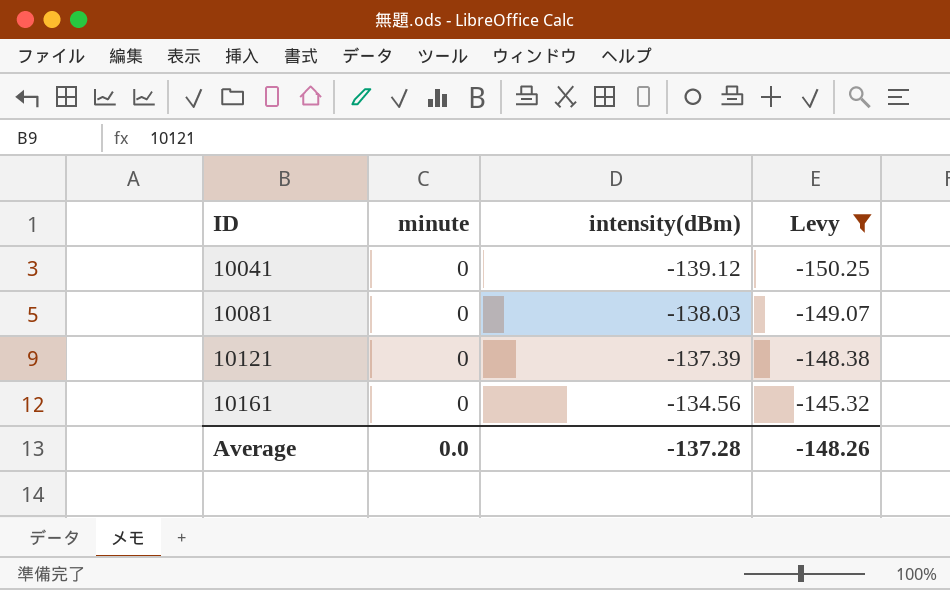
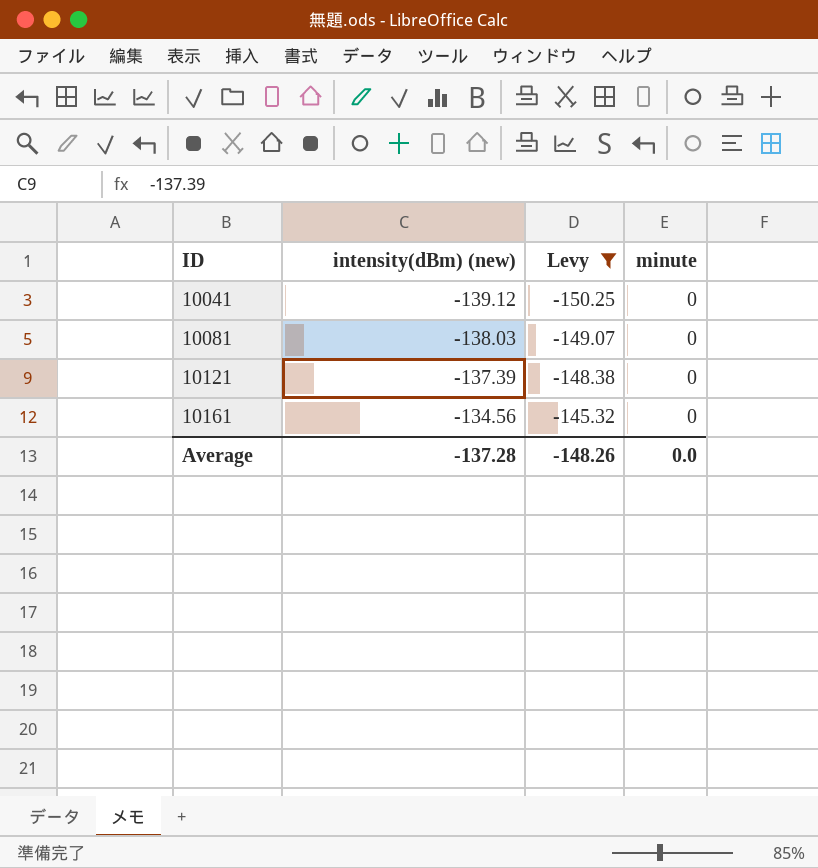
column name: intensity(dBm) -> intensity(dBm) (new)
column minute | position: 2 -> 4

